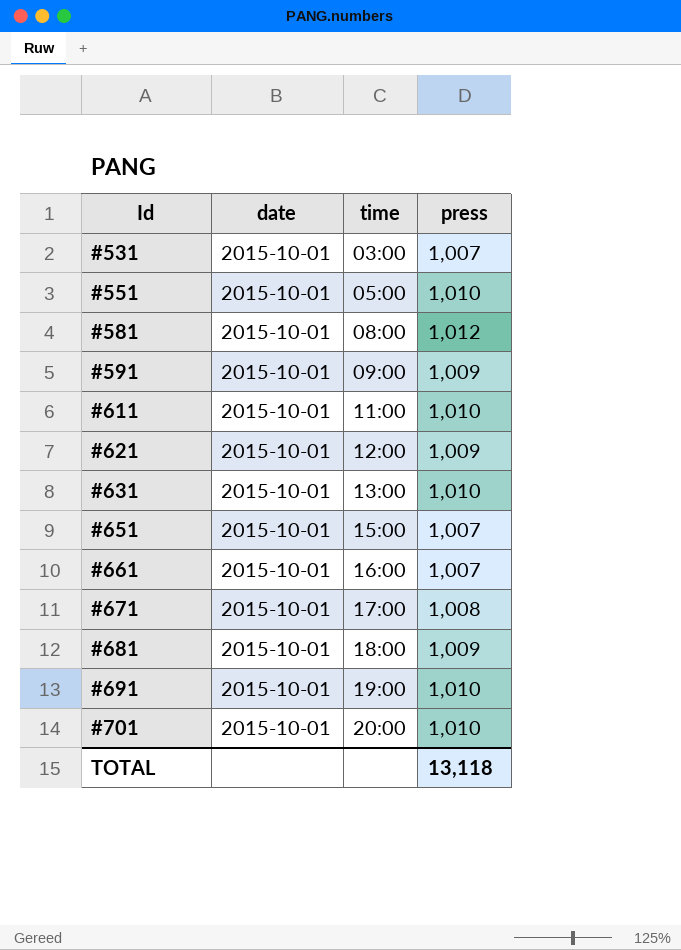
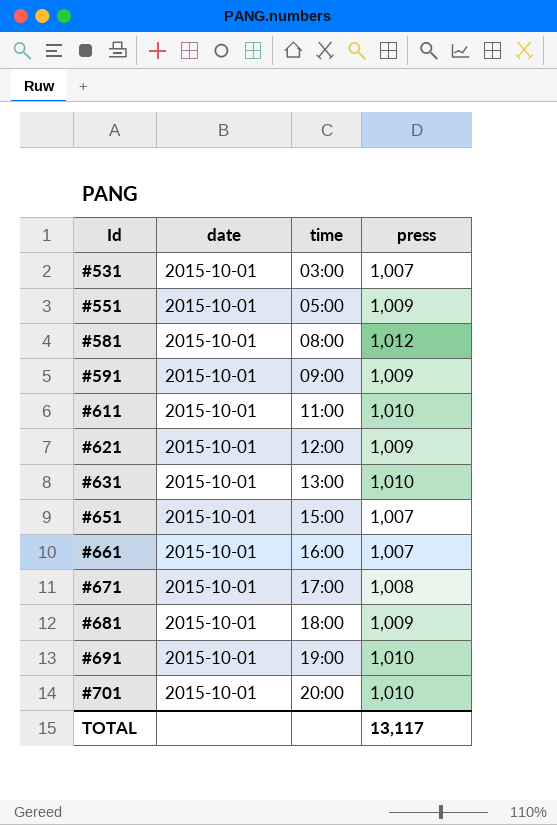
#551 | press: 1,010 -> 1,009
TOTAL | press: 13,118 -> 13,117

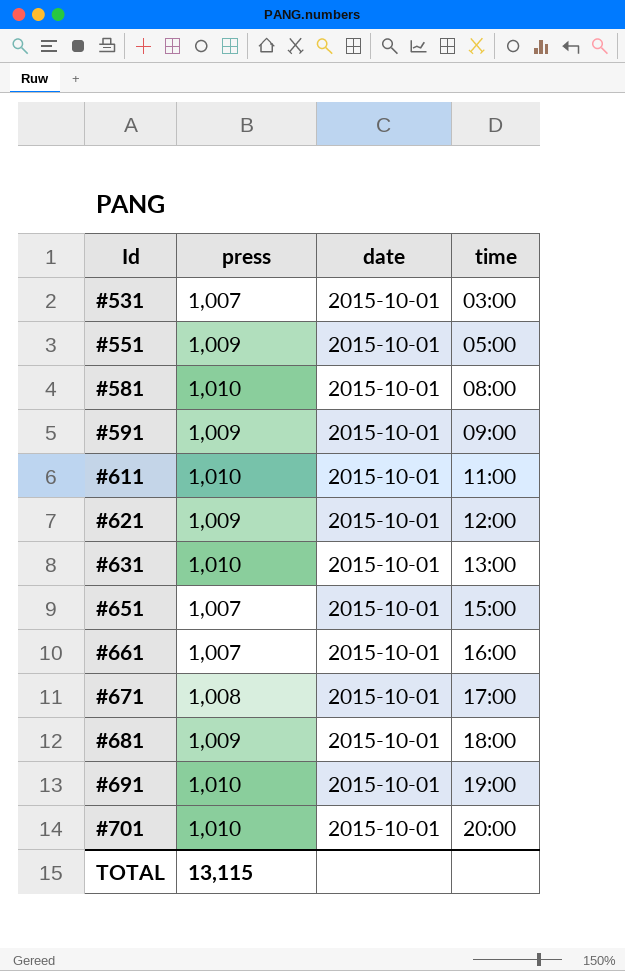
column press | position: 4 -> 2
#581 | press: 1,012 -> 1,010
TOTAL | press: 13,117 -> 13,115

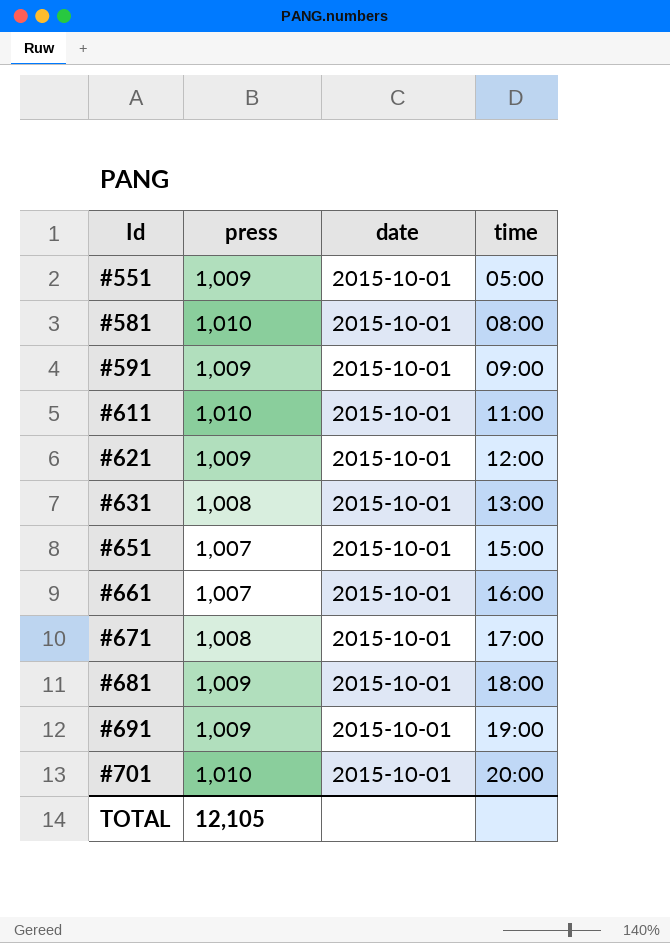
row #531: 1,007 | 2015-10-01 | 03:00 -> none
#631 | press: 1,010 -> 1,008
#691 | press: 1,010 -> 1,009
TOTAL | press: 13,115 -> 12,105

